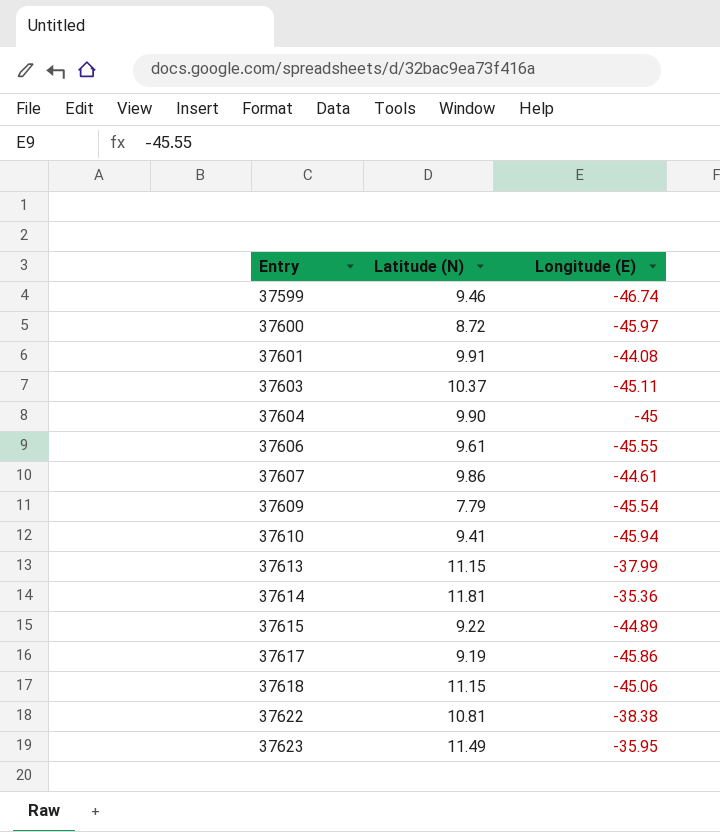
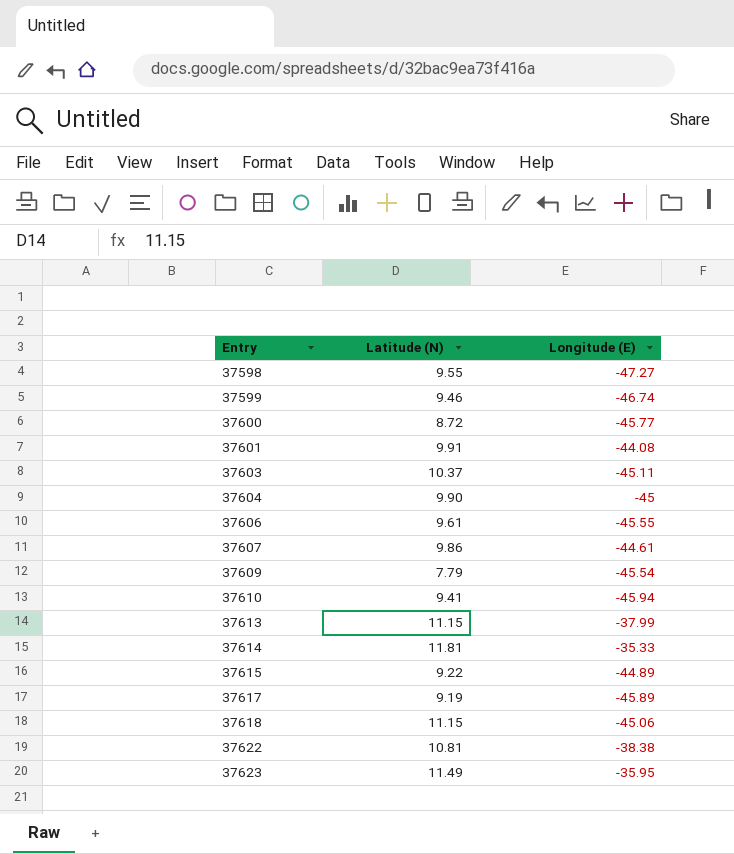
row 37598: none -> 9.55 | -47.27
37600 | Longitude (E): -45.97 -> -45.77
37614 | Longitude (E): -35.36 -> -35.33
37617 | Longitude (E): -45.86 -> -45.89

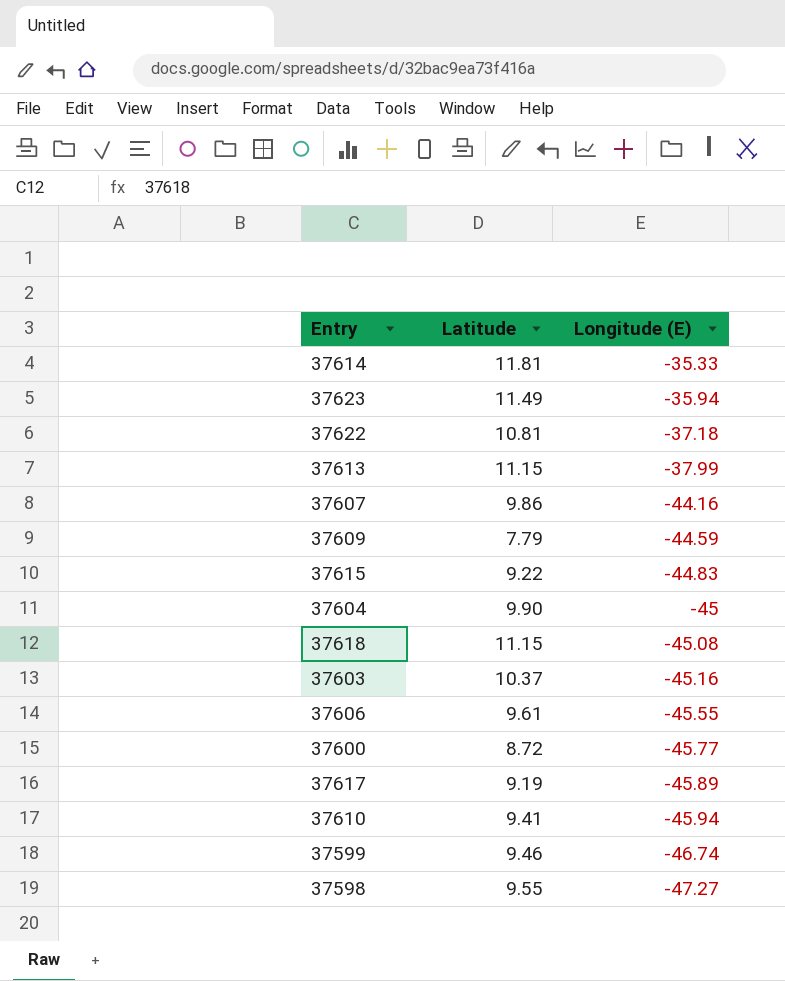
row order: Entry ascending -> Longitude (E) descending
column name: Latitude (N) -> Latitude
row 37601: 9.91 | -44.08 -> none
37623 | Longitude (E): -35.95 -> -35.94
37622 | Longitude (E): -38.38 -> -37.18
37607 | Longitude (E): -44.61 -> -44.16
37609 | Longitude (E): -45.54 -> -44.59
37615 | Longitude (E): -44.89 -> -44.83
37618 | Longitude (E): -45.06 -> -45.08
37603 | Longitude (E): -45.11 -> -45.16

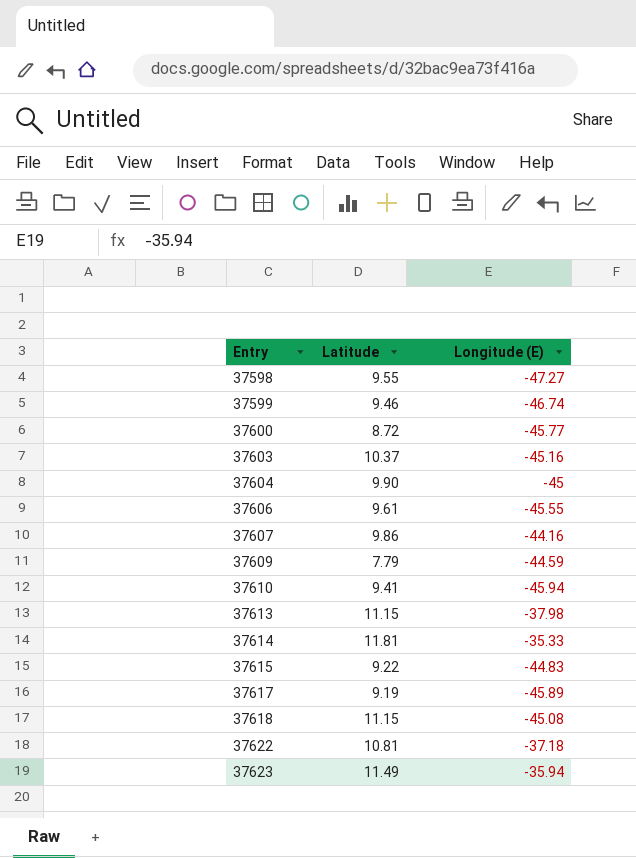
row order: Longitude (E) descending -> Entry ascending
37613 | Longitude (E): -37.99 -> -37.98

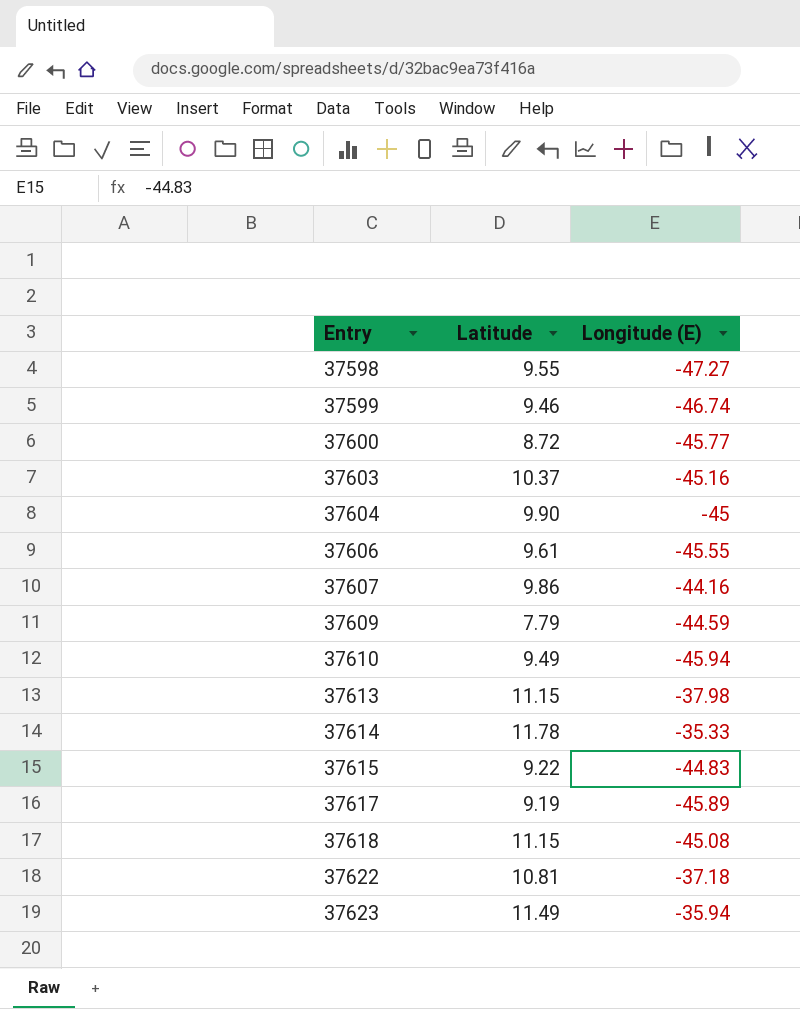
37610 | Latitude: 9.41 -> 9.49
37614 | Latitude: 11.81 -> 11.78

